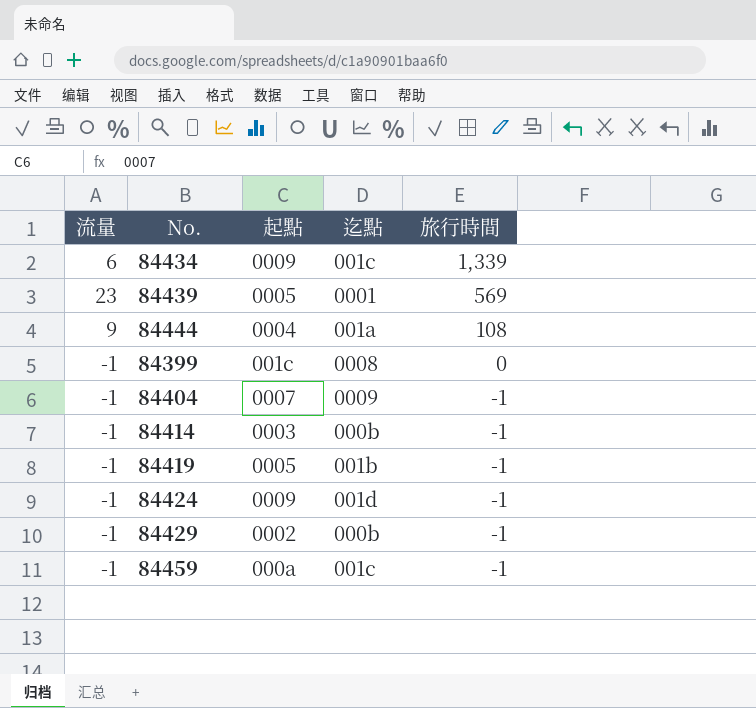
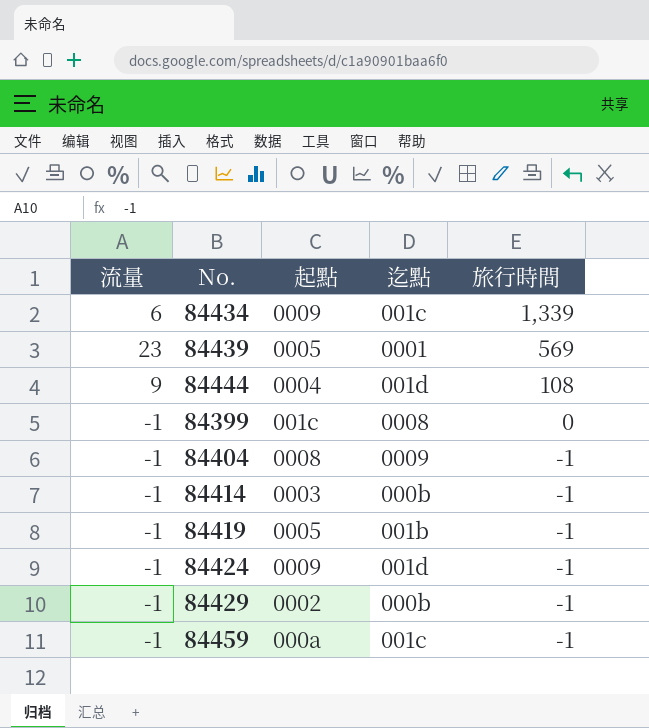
84444 | 迄點: 001a -> 001d
84404 | 起點: 0007 -> 0008

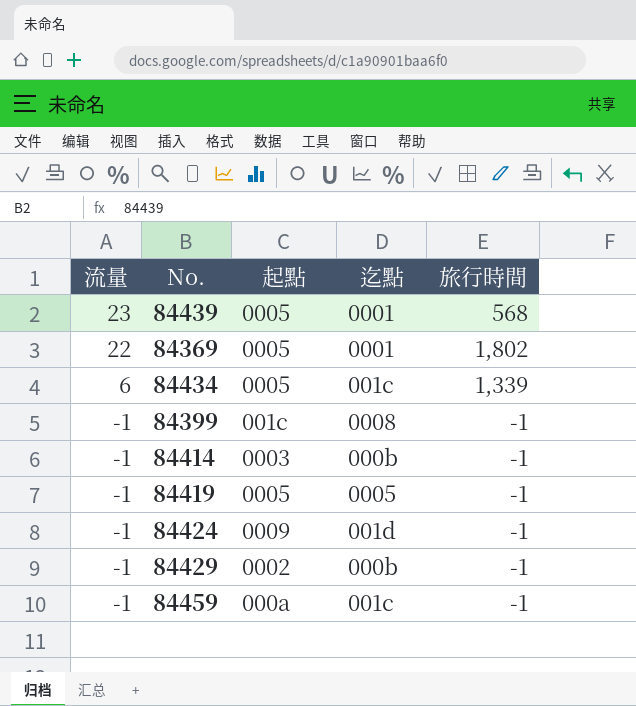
row order: 旅行時間 descending -> 流量 descending
row 84444: 9 | 0004 | 001d | 108 -> none
row 84404: -1 | 0008 | 0009 | -1 -> none
84439 | 旅行時間: 569 -> 568
row 84369: none -> 22 | 0005 | 0001 | 1,802
84434 | 起點: 0009 -> 0005
84399 | 旅行時間: 0 -> -1
84419 | 迄點: 001b -> 0005

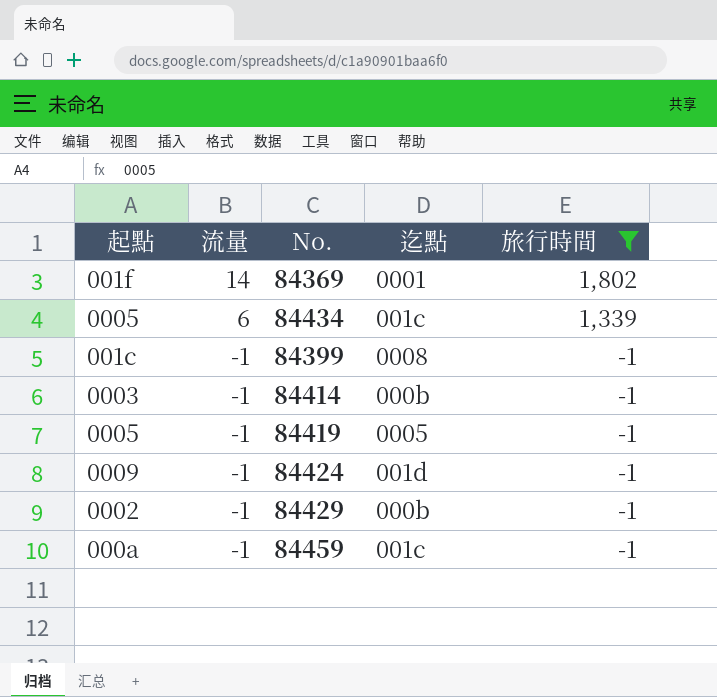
filter: none -> 旅行時間 != 568
column 起點 | position: 3 -> 1
84369 | 起點: 0005 -> 001f
84369 | 流量: 22 -> 14

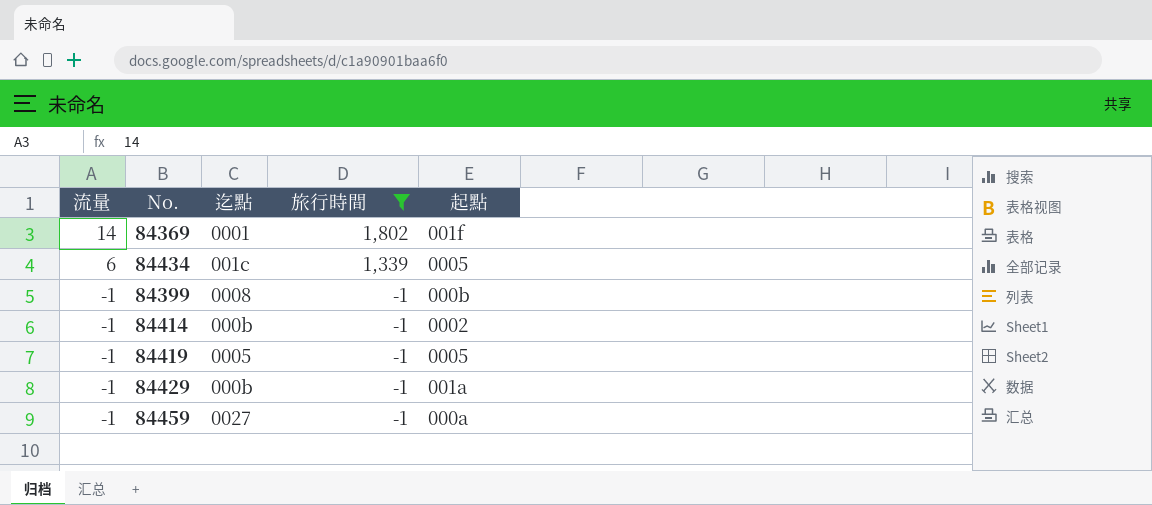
column 起點 | position: 1 -> 5
row 84424: 0009 | -1 | 001d | -1 -> none
84399 | 起點: 001c -> 000b
84414 | 起點: 0003 -> 0002
84429 | 起點: 0002 -> 001a
84459 | 迄點: 001c -> 0027

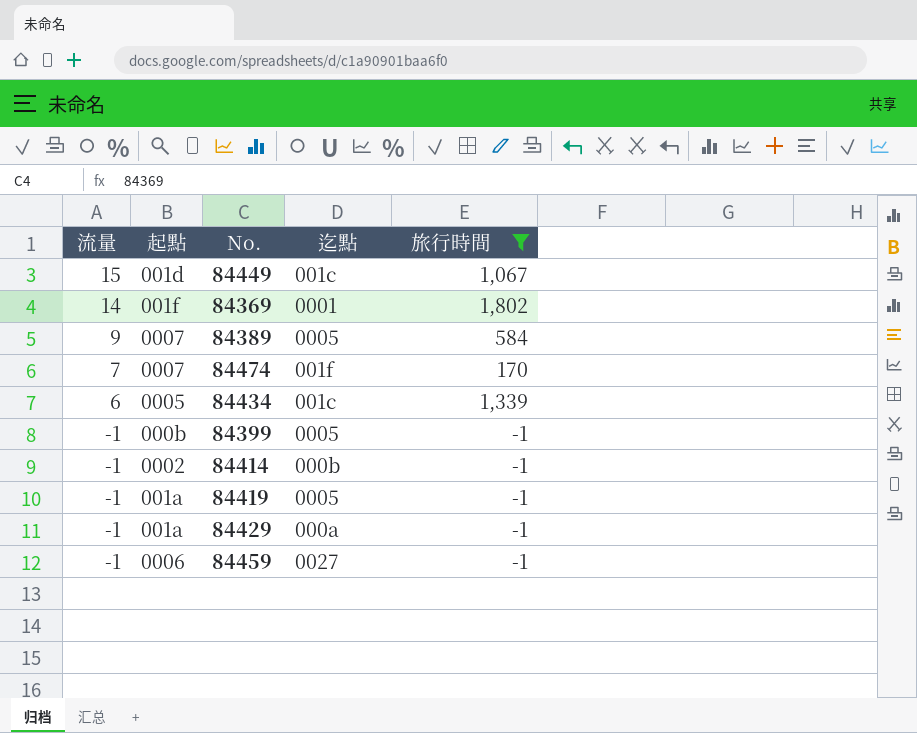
column 起點 | position: 5 -> 2
row 84449: none -> 15 | 001d | 001c | 1,067
row 84389: none -> 9 | 0007 | 0005 | 584
row 84474: none -> 7 | 0007 | 001f | 170
84399 | 迄點: 0008 -> 0005
84419 | 起點: 0005 -> 001a
84429 | 迄點: 000b -> 000a
84459 | 起點: 000a -> 0006

